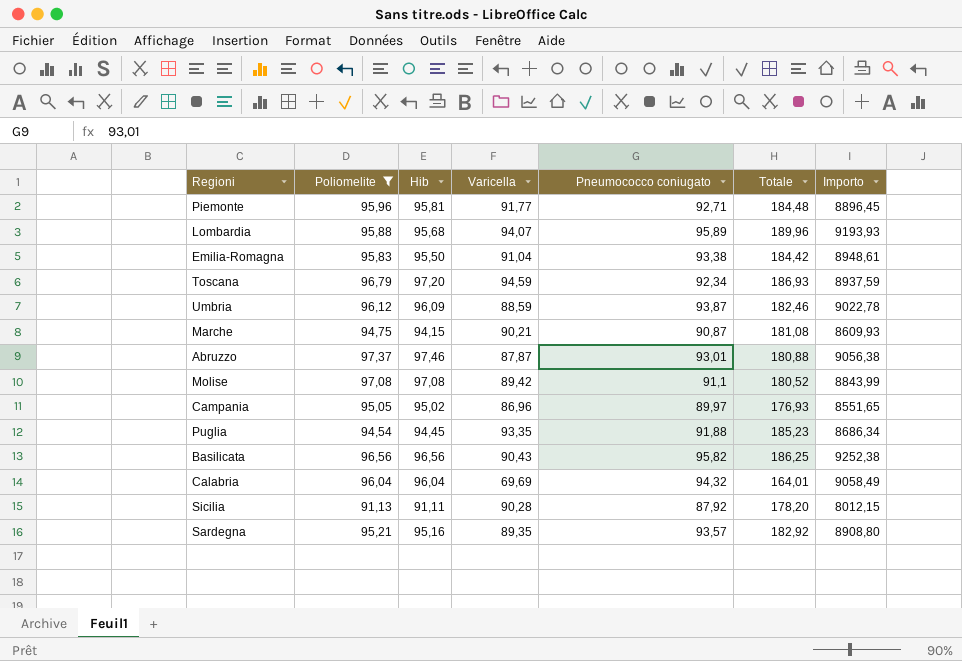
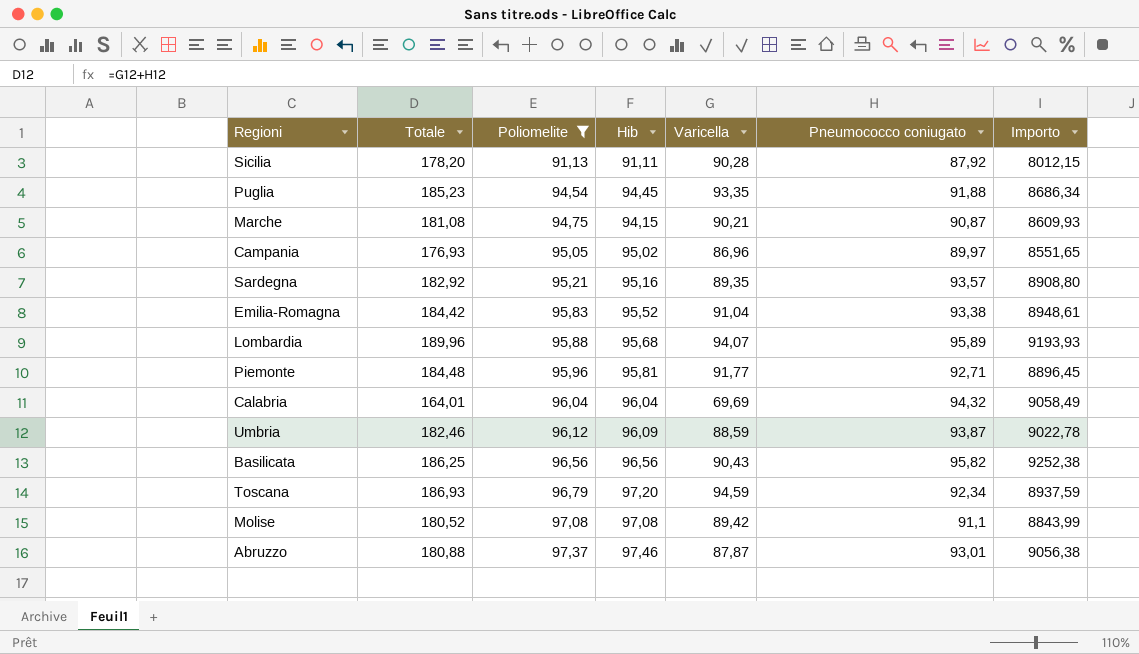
row order: none -> Poliomelite ascending
column Totale | position: 6 -> 2
Emilia-Romagna | Hib: 95,50 -> 95,52

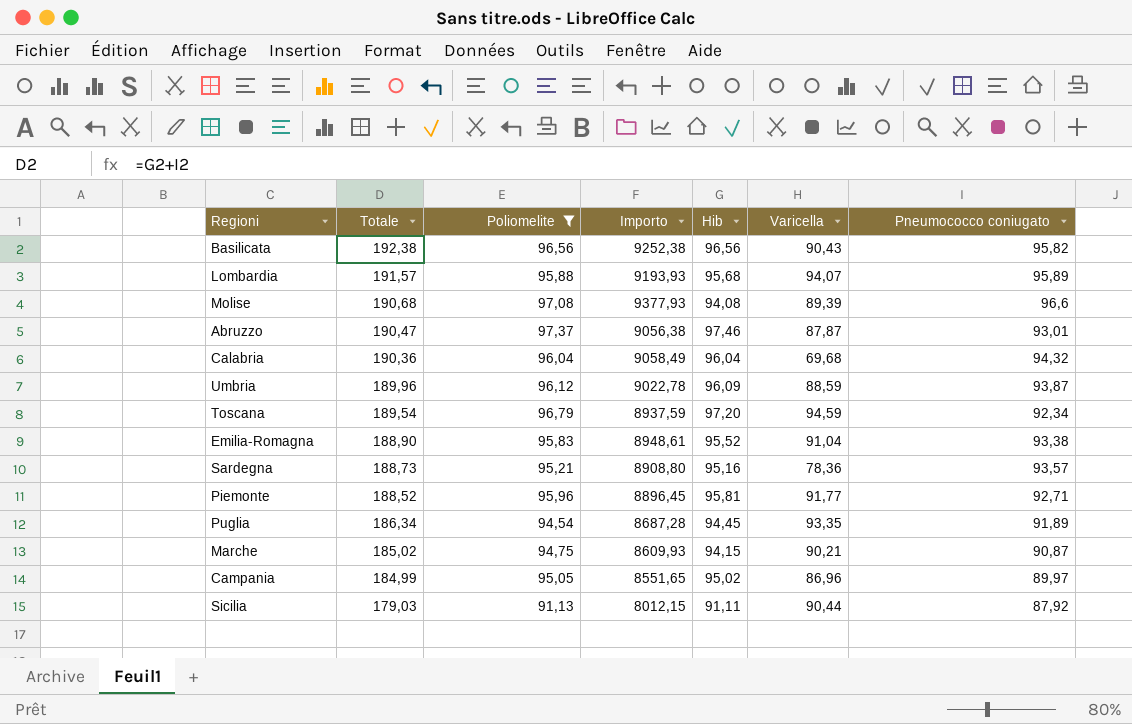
row order: Poliomelite ascending -> Totale descending
column Totale | formula: [Varicella] + [Pneumococco coniugato] -> [Hib] + [Pneumococco coniugato]
column Importo | position: 7 -> 4
Molise | Importo: 8843,99 -> 9377,93
Molise | Hib: 97,08 -> 94,08
Molise | Varicella: 89,42 -> 89,39
Molise | Pneumococco coniugato: 91,1 -> 96,6
Calabria | Varicella: 69,69 -> 69,68
Sardegna | Varicella: 89,35 -> 78,36
Puglia | Importo: 8686,34 -> 8687,28
Puglia | Pneumococco coniugato: 91,88 -> 91,89
Sicilia | Varicella: 90,28 -> 90,44

